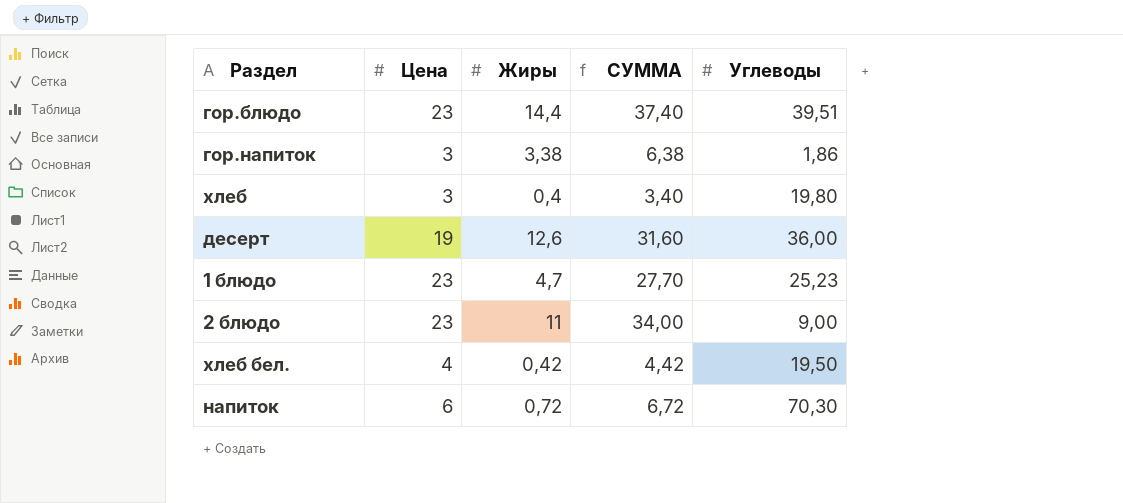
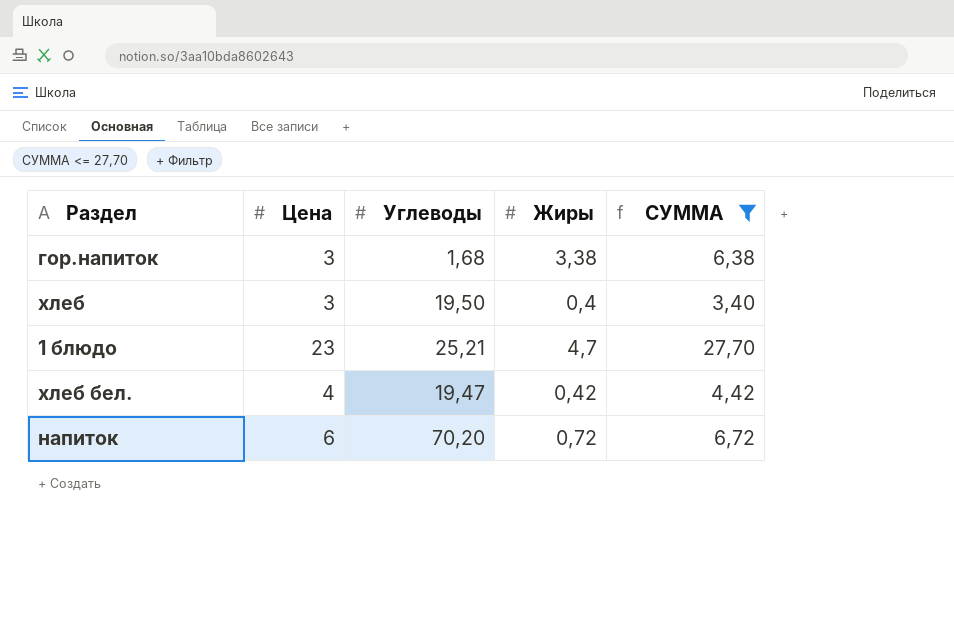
filter: none -> СУММА <= 27,70
column Углеводы | position: 5 -> 3
гор.напиток | Углеводы: 1,86 -> 1,68
хлеб | Углеводы: 19,80 -> 19,50
1 блюдо | Углеводы: 25,23 -> 25,21
хлеб бел. | Углеводы: 19,50 -> 19,47
напиток | Углеводы: 70,30 -> 70,20

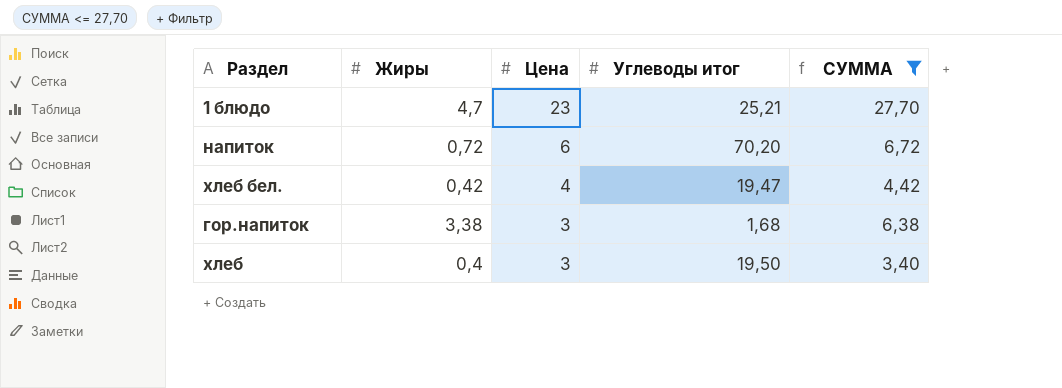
row order: none -> Цена descending
column Жиры | position: 4 -> 2
column name: Углеводы -> Углеводы итог

